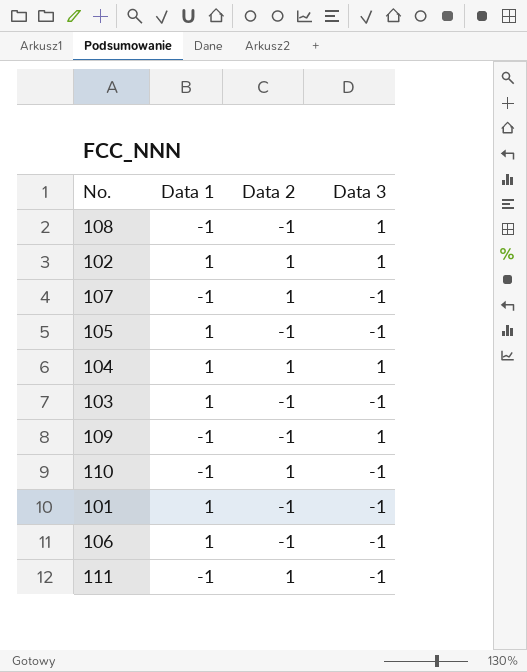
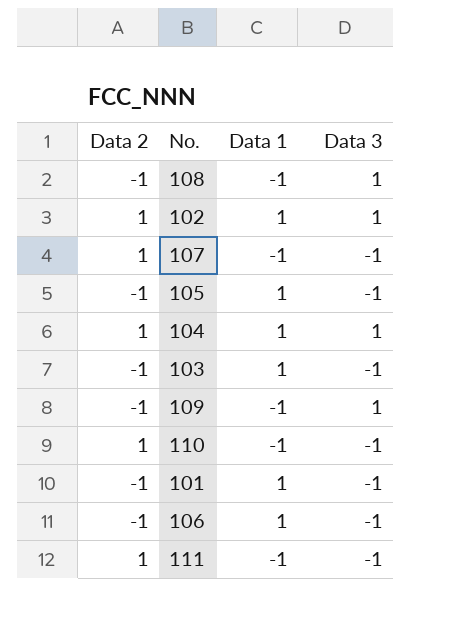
column Data 2 | position: 3 -> 1

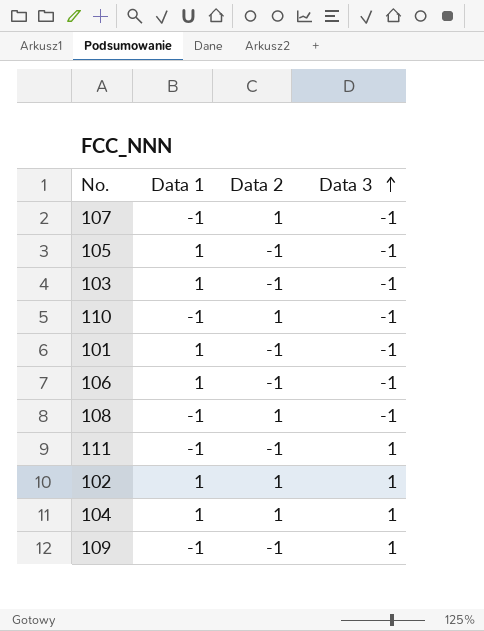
row order: none -> Data 3 ascending
column Data 2 | position: 1 -> 3
108 | Data 2: -1 -> 1
108 | Data 3: 1 -> -1
111 | Data 2: 1 -> -1
111 | Data 3: -1 -> 1

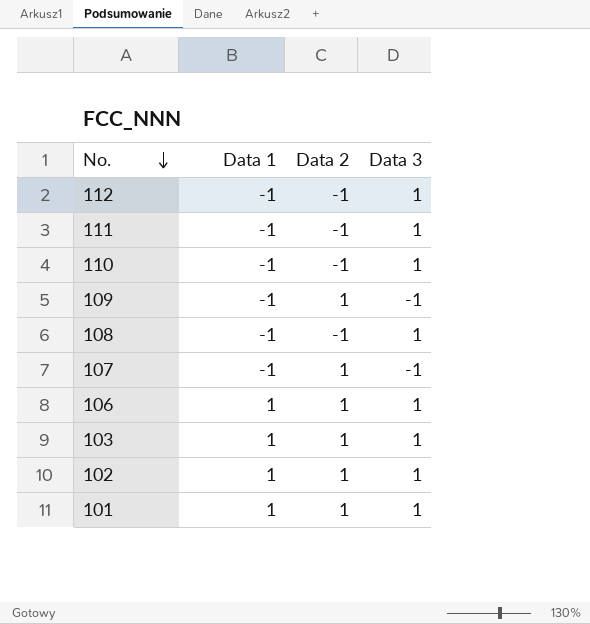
row order: Data 3 ascending -> No. descending
row 105: 1 | -1 | -1 -> none
row 104: 1 | 1 | 1 -> none
row 112: none -> -1 | -1 | 1
110 | Data 2: 1 -> -1
110 | Data 3: -1 -> 1
109 | Data 2: -1 -> 1
109 | Data 3: 1 -> -1
108 | Data 2: 1 -> -1
108 | Data 3: -1 -> 1
106 | Data 2: -1 -> 1
106 | Data 3: -1 -> 1
103 | Data 2: -1 -> 1
103 | Data 3: -1 -> 1
101 | Data 2: -1 -> 1
101 | Data 3: -1 -> 1

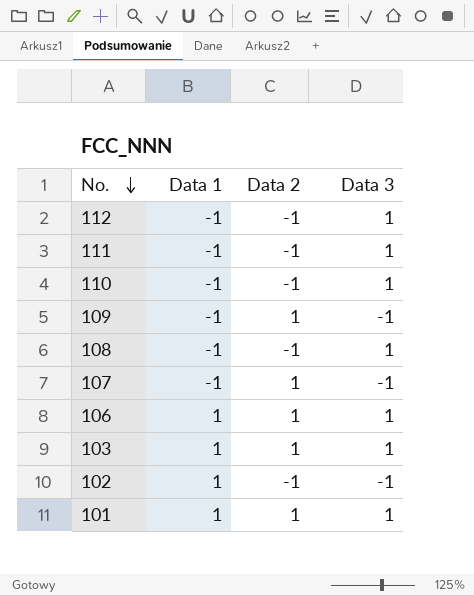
102 | Data 2: 1 -> -1
102 | Data 3: 1 -> -1

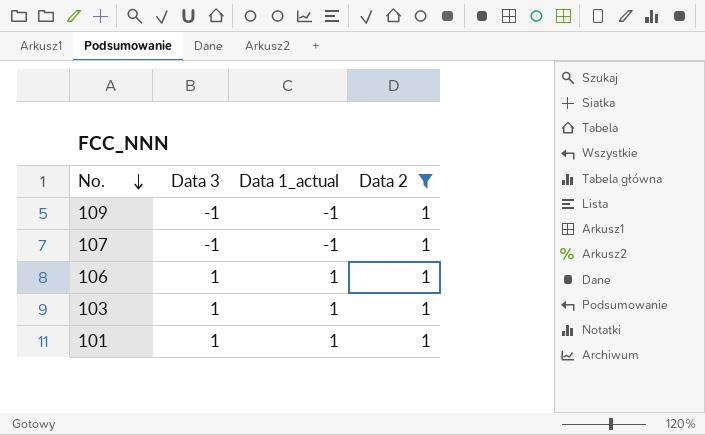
filter: none -> Data 2 = 1
column Data 3 | position: 4 -> 2
column name: Data 1 -> Data 1_actual

